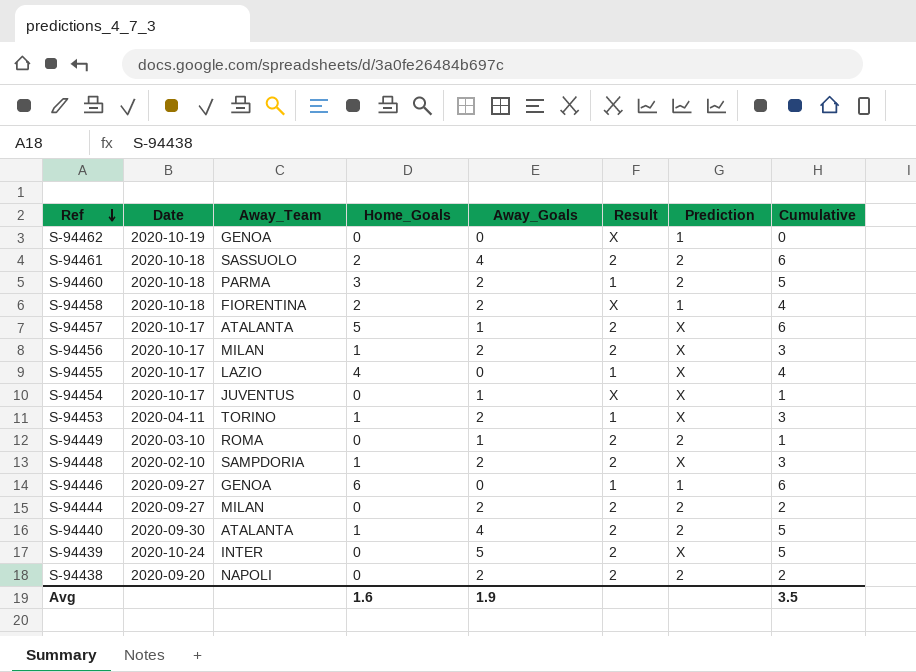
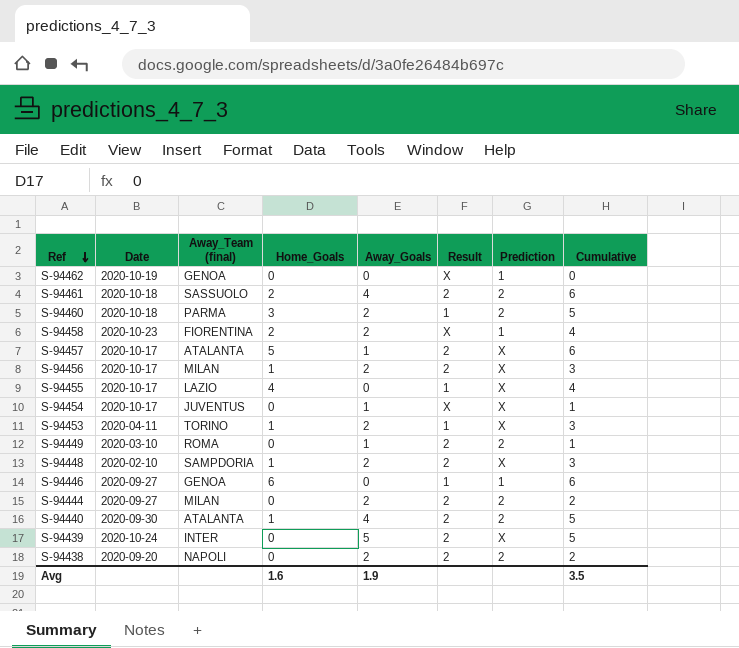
column name: Away_Team -> Away_Team (final)
S-94458 | Date: 2020-10-18 -> 2020-10-23

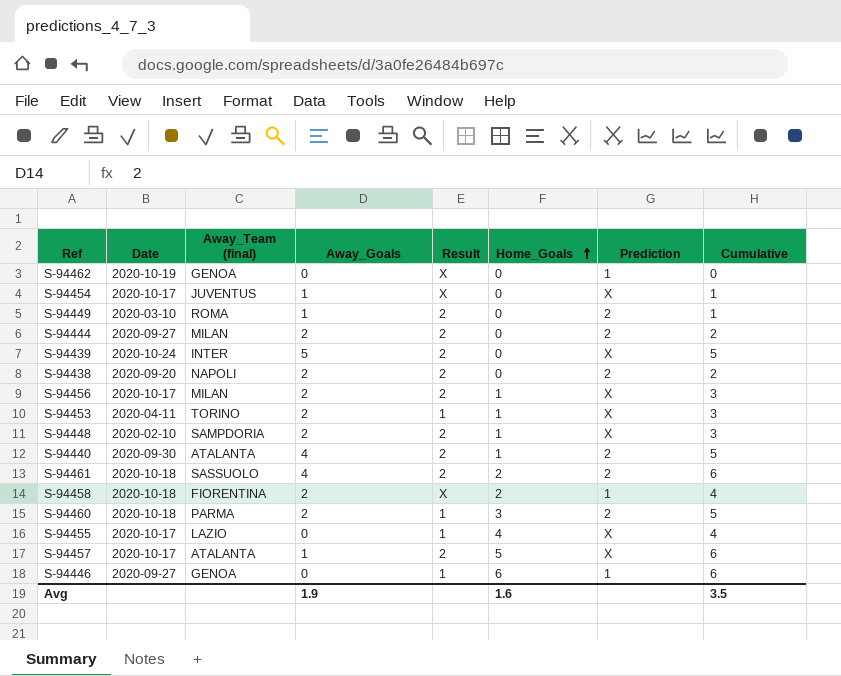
row order: Ref descending -> Home_Goals ascending
column Home_Goals | position: 4 -> 6
S-94458 | Date: 2020-10-23 -> 2020-10-18

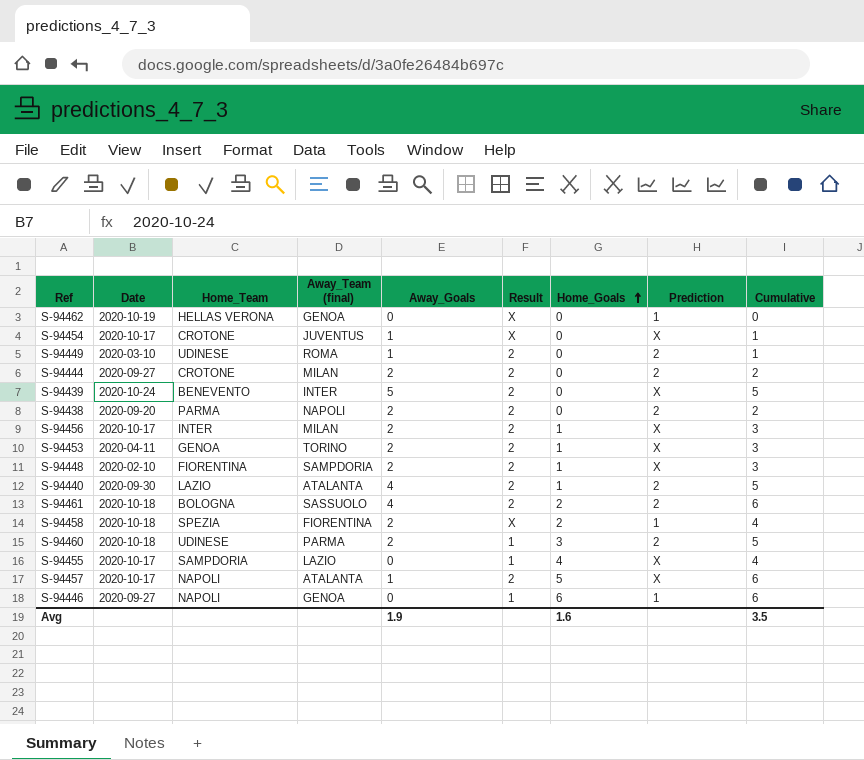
column Home_Team | position: none -> 3
S-94453 | Result: 1 -> 2

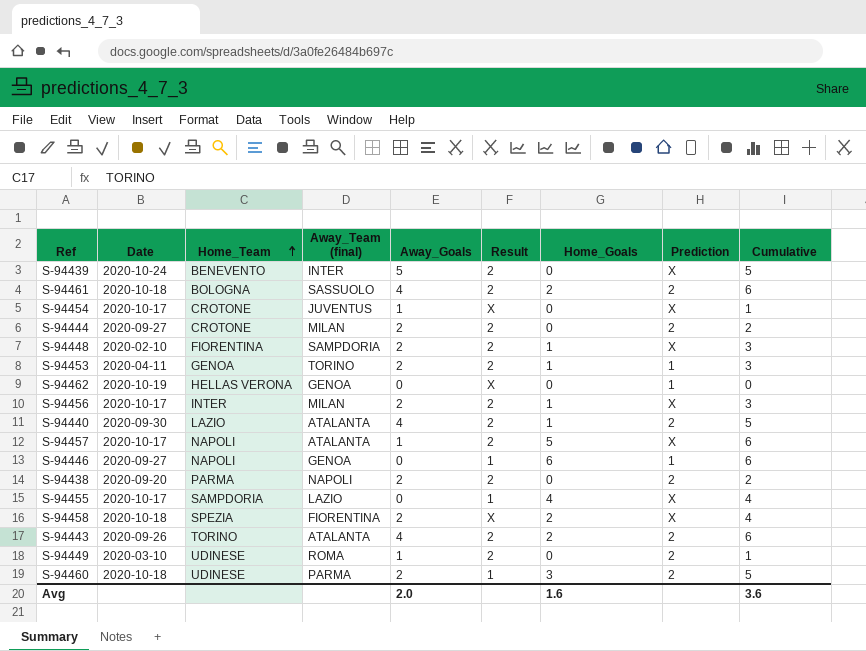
row order: Home_Goals ascending -> Home_Team ascending
S-94453 | Prediction: X -> 1
S-94458 | Prediction: 1 -> X
row S-94443: none -> 2020-09-26 | TORINO | ATALANTA | 4 | 2 | 2 | 2 | 6
Avg | Away_Goals: 1.9 -> 2.0
Avg | Cumulative: 3.5 -> 3.6

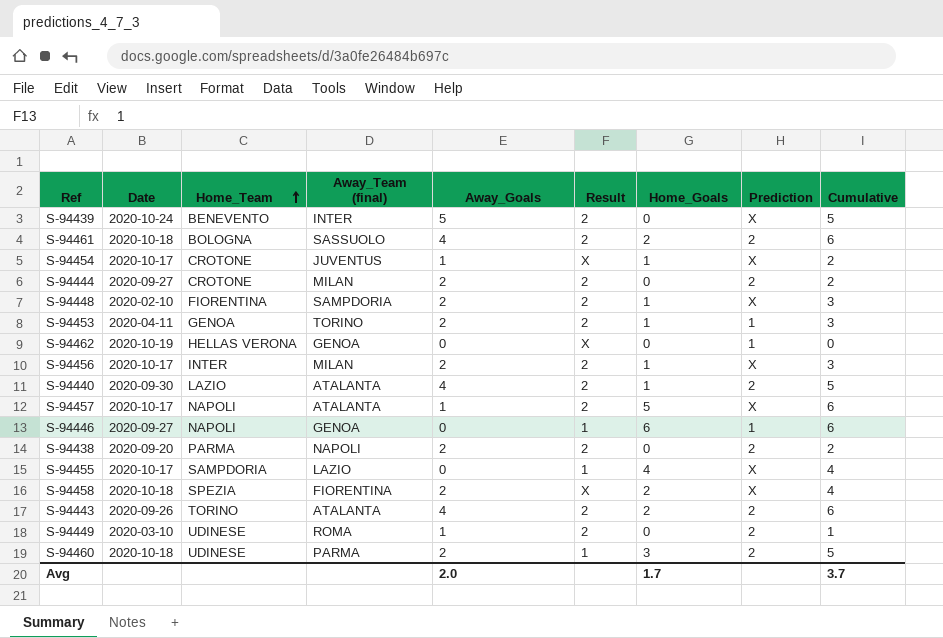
S-94454 | Home_Goals: 0 -> 1
S-94454 | Cumulative: 1 -> 2
Avg | Home_Goals: 1.6 -> 1.7
Avg | Cumulative: 3.6 -> 3.7

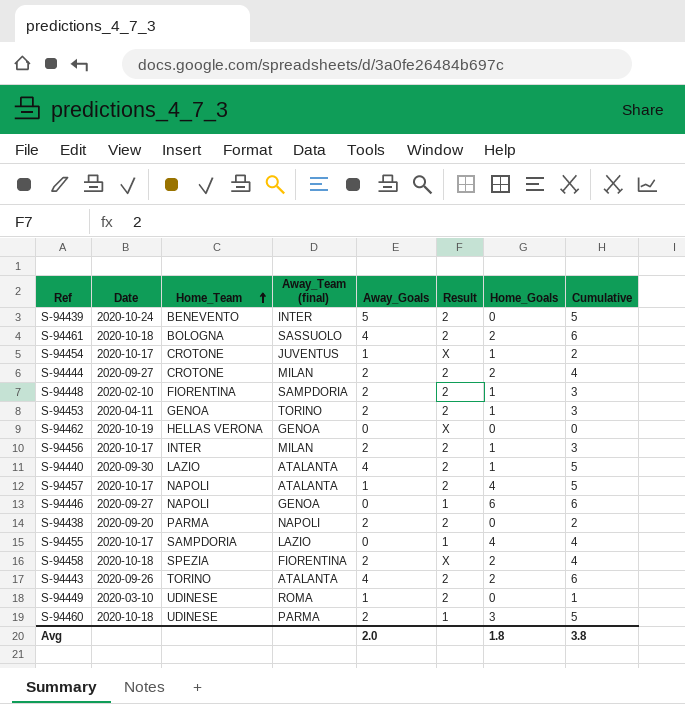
column Prediction | position: 8 -> none
S-94444 | Home_Goals: 0 -> 2
S-94444 | Cumulative: 2 -> 4
S-94457 | Home_Goals: 5 -> 4
S-94457 | Cumulative: 6 -> 5
Avg | Home_Goals: 1.7 -> 1.8
Avg | Cumulative: 3.7 -> 3.8

